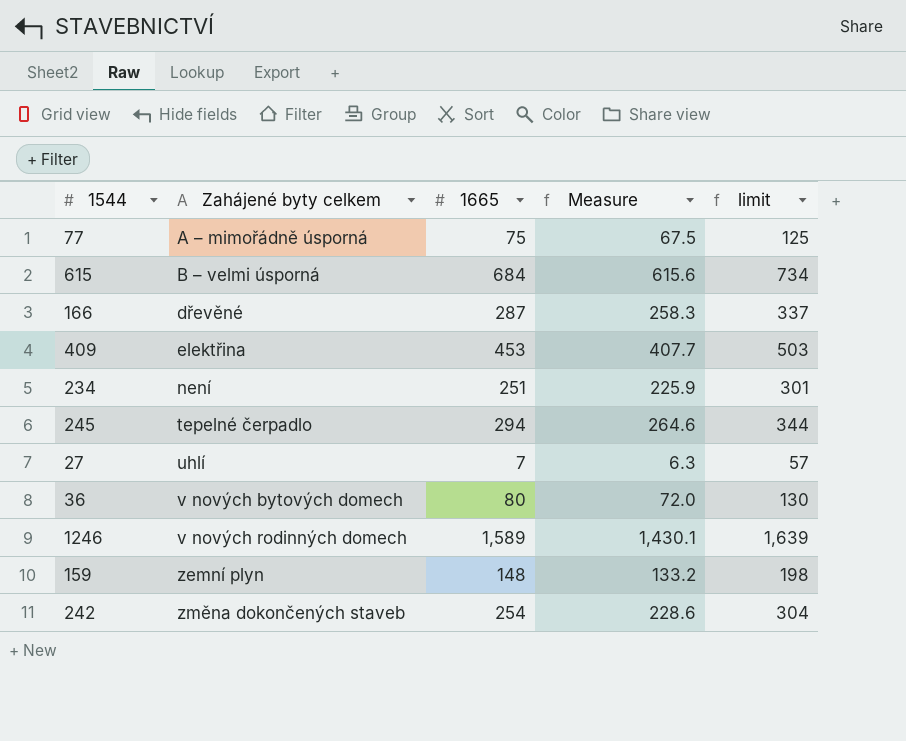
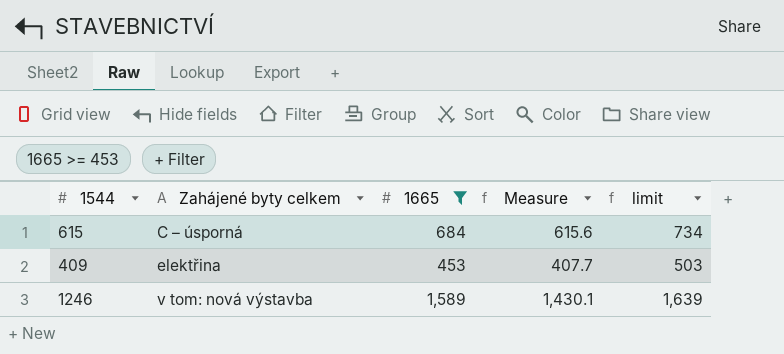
filter: none -> 1665 >= 453
615 | Zahájené byty celkem: B – velmi úsporná -> C – úsporná
1246 | Zahájené byty celkem: v nových rodinných domech -> v tom: nová výstavba

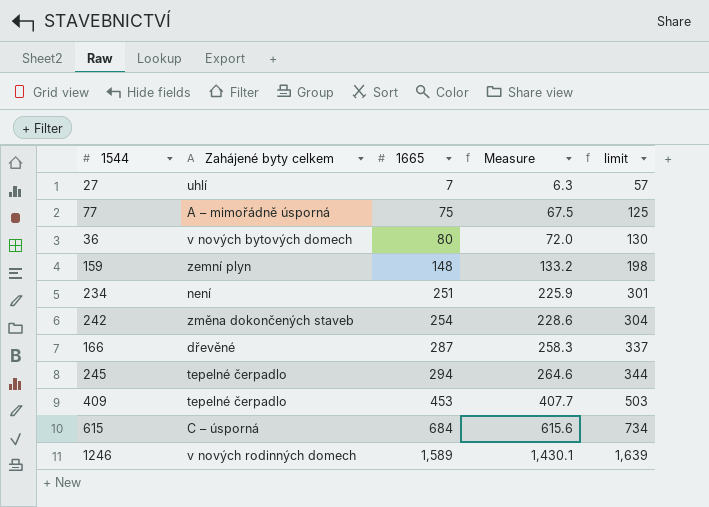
filter: 1665 >= 453 -> none
row order: Zahájené byty celkem ascending -> 1665 ascending
409 | Zahájené byty celkem: elektřina -> tepelné čerpadlo
1246 | Zahájené byty celkem: v tom: nová výstavba -> v nových rodinných domech

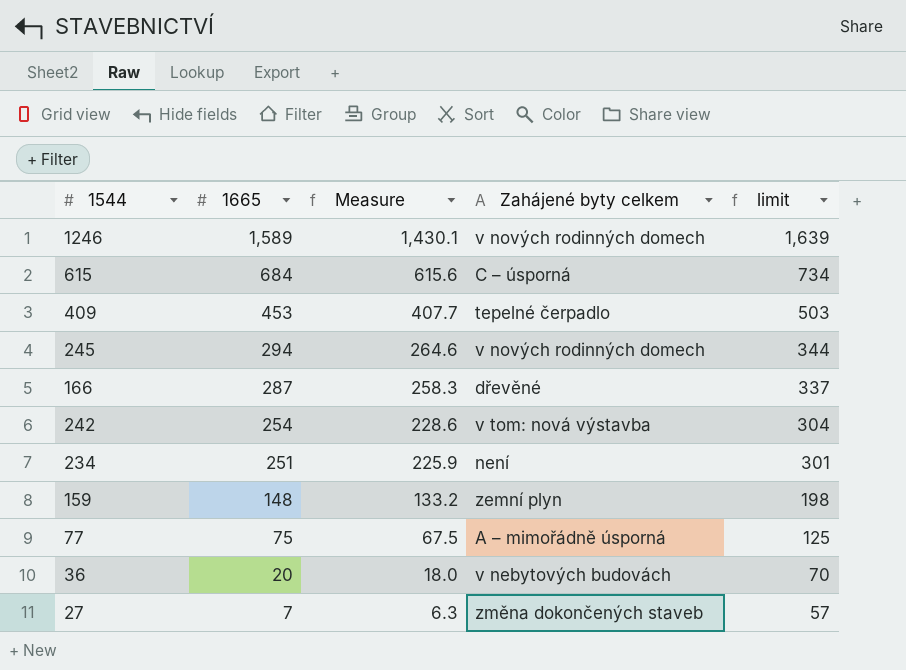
row order: 1665 ascending -> 1665 descending
column Zahájené byty celkem | position: 2 -> 4
245 | Zahájené byty celkem: tepelné čerpadlo -> v nových rodinných domech
242 | Zahájené byty celkem: změna dokončených staveb -> v tom: nová výstavba
36 | 1665: 80 -> 20
36 | Measure: 72.0 -> 18.0
36 | Zahájené byty celkem: v nových bytových domech -> v nebytových budovách
36 | limit: 130 -> 70
27 | Zahájené byty celkem: uhlí -> změna dokončených staveb

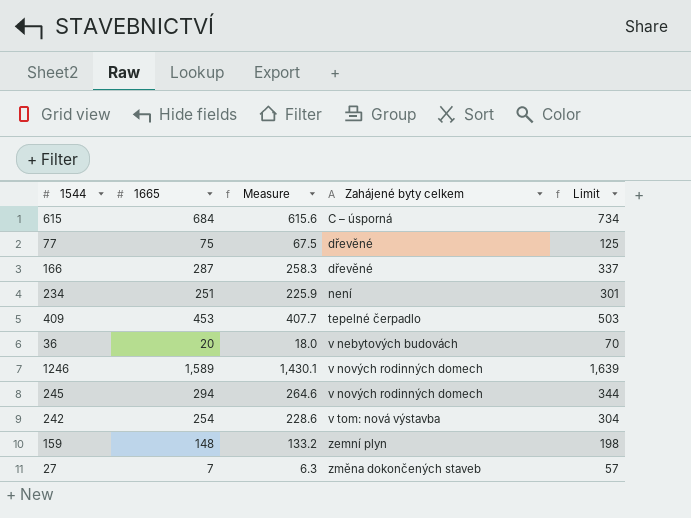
row order: 1665 descending -> Zahájené byty celkem ascending
column name: limit -> Limit
77 | Zahájené byty celkem: A – mimořádně úsporná -> dřevěné

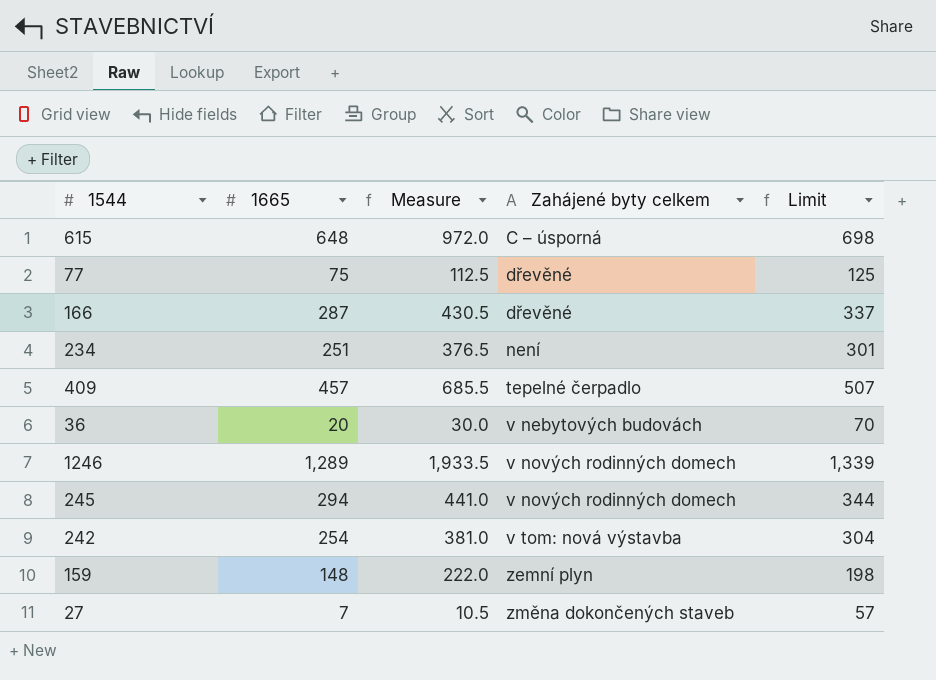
column Measure | formula: [1665] * 0.9 -> [1665] * 1.5
615 | 1665: 684 -> 648
615 | Limit: 734 -> 698
409 | 1665: 453 -> 457
409 | Limit: 503 -> 507
1246 | 1665: 1,589 -> 1,289
1246 | Limit: 1,639 -> 1,339

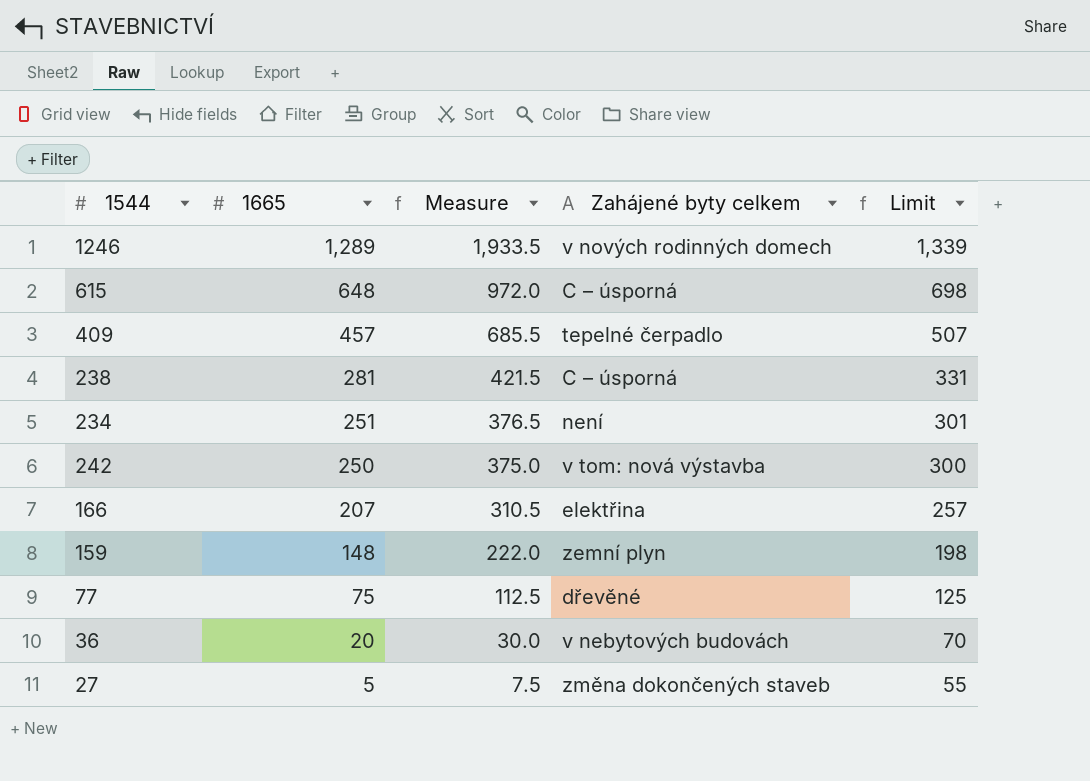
row order: Zahájené byty celkem ascending -> 1665 descending
row 245: 294 | 441.0 | v nových rodinných domech | 344 -> none
row 238: none -> 281 | 421.5 | C – úsporná | 331
242 | 1665: 254 -> 250
242 | Measure: 381.0 -> 375.0
242 | Limit: 304 -> 300
166 | 1665: 287 -> 207
166 | Measure: 430.5 -> 310.5
166 | Zahájené byty celkem: dřevěné -> elektřina
166 | Limit: 337 -> 257
27 | 1665: 7 -> 5
27 | Measure: 10.5 -> 7.5
27 | Limit: 57 -> 55

